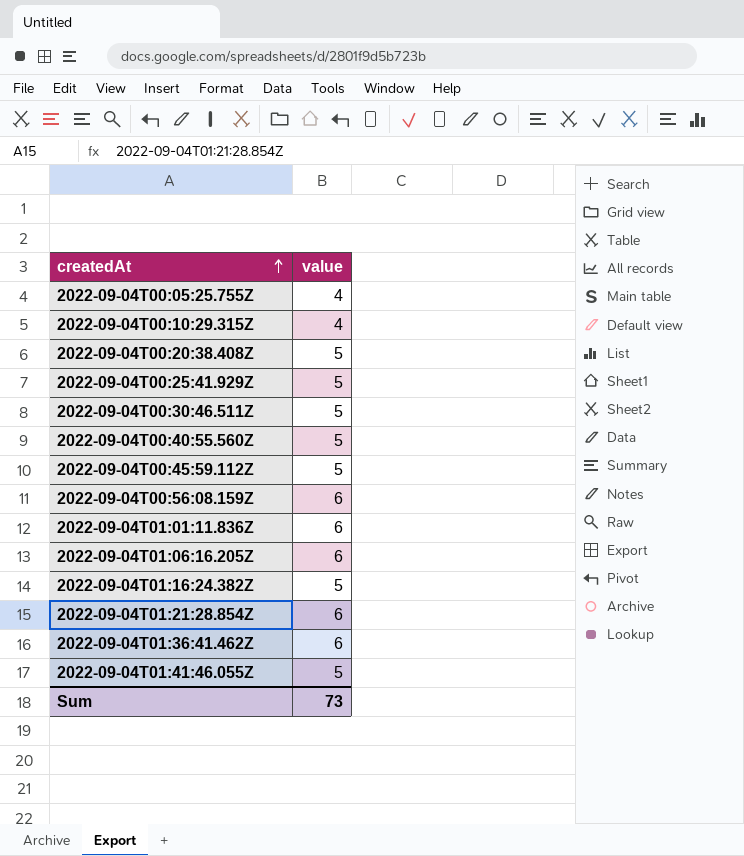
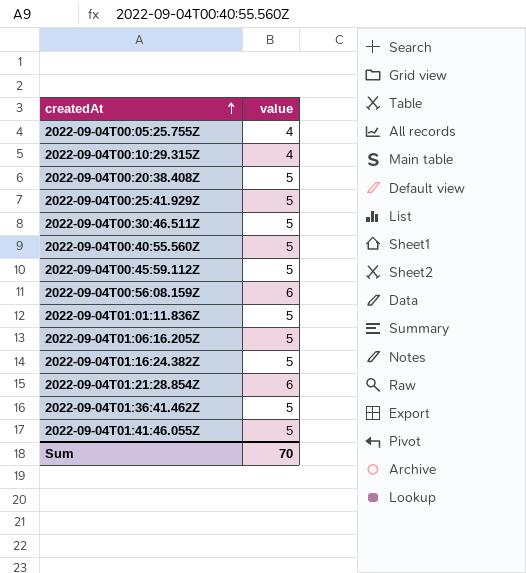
2022-09-04T01:01:11.836Z | value: 6 -> 5
2022-09-04T01:06:16.205Z | value: 6 -> 5
2022-09-04T01:36:41.462Z | value: 6 -> 5
Sum | value: 73 -> 70

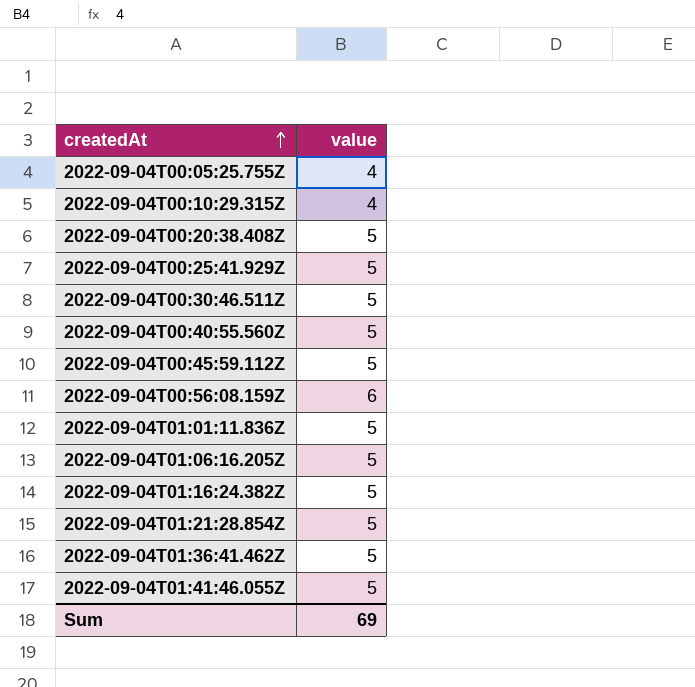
2022-09-04T01:21:28.854Z | value: 6 -> 5
Sum | value: 70 -> 69

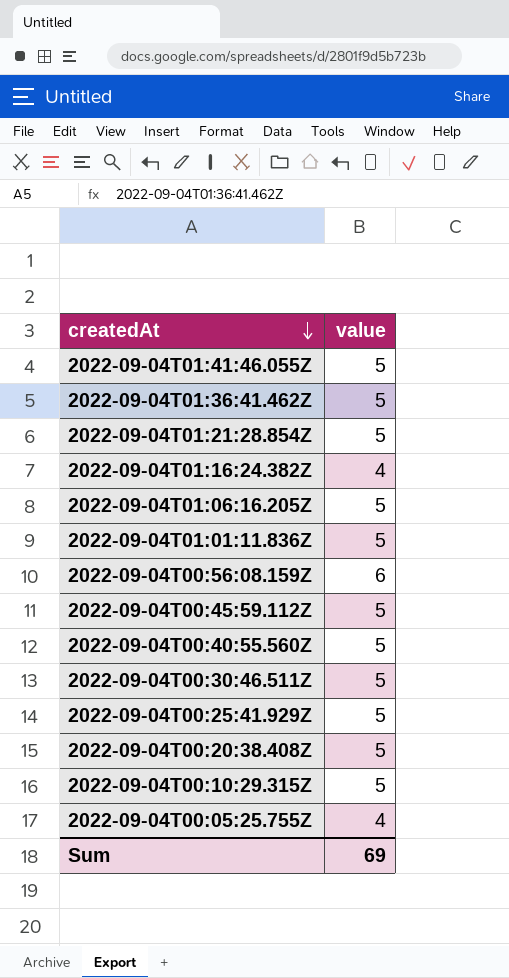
row order: createdAt ascending -> createdAt descending
2022-09-04T01:16:24.382Z | value: 5 -> 4
2022-09-04T00:10:29.315Z | value: 4 -> 5

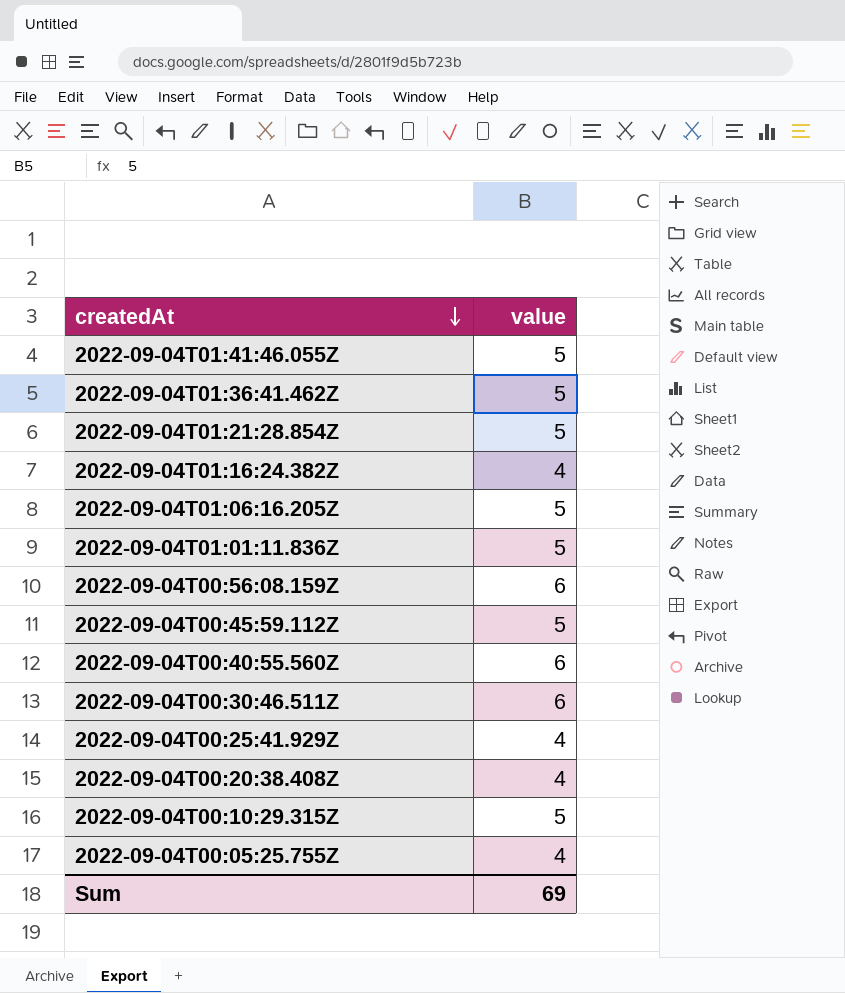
2022-09-04T00:40:55.560Z | value: 5 -> 6
2022-09-04T00:30:46.511Z | value: 5 -> 6
2022-09-04T00:25:41.929Z | value: 5 -> 4
2022-09-04T00:20:38.408Z | value: 5 -> 4

